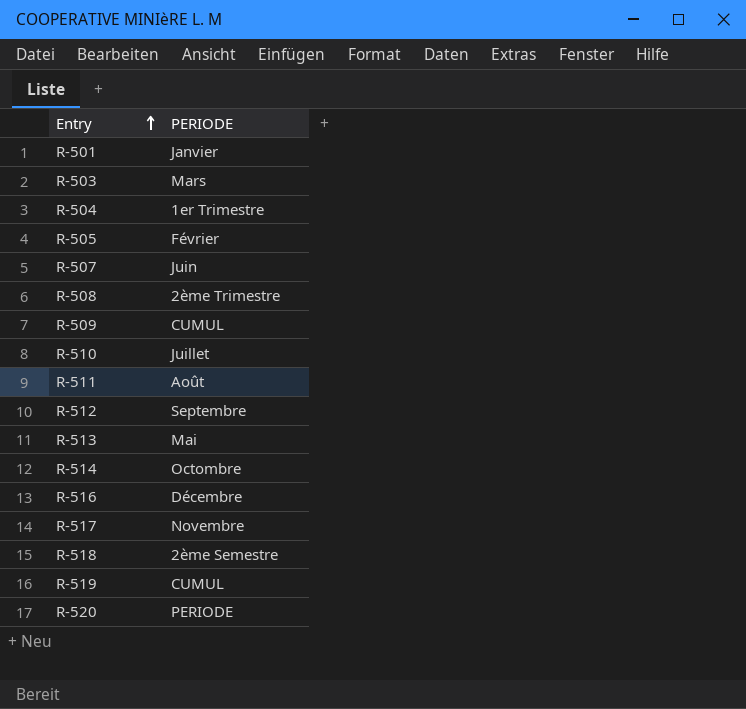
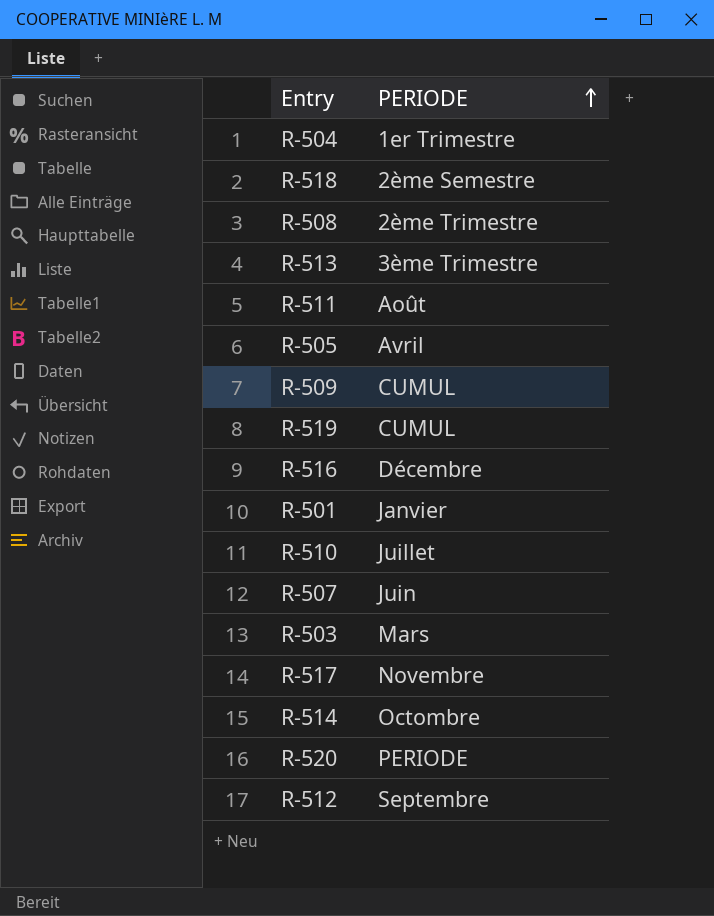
row order: Entry ascending -> PERIODE ascending
R-513 | PERIODE: Mai -> 3ème Trimestre
R-505 | PERIODE: Février -> Avril

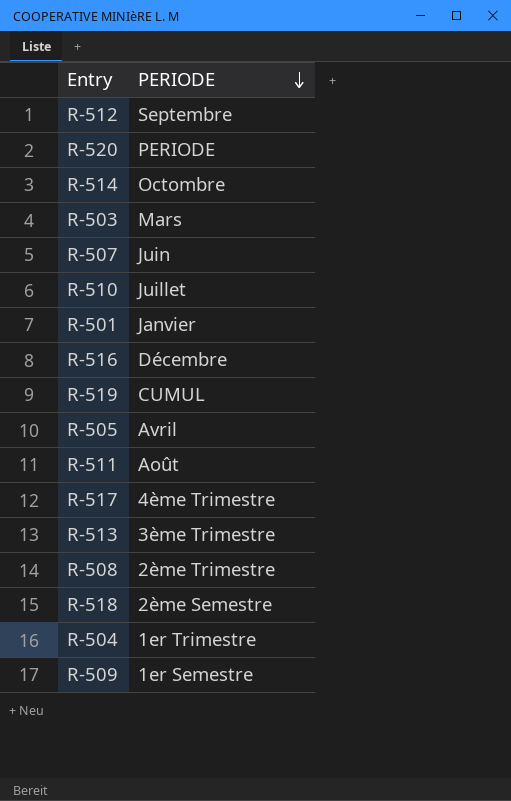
row order: PERIODE ascending -> PERIODE descending
R-517 | PERIODE: Novembre -> 4ème Trimestre
R-509 | PERIODE: CUMUL -> 1er Semestre

